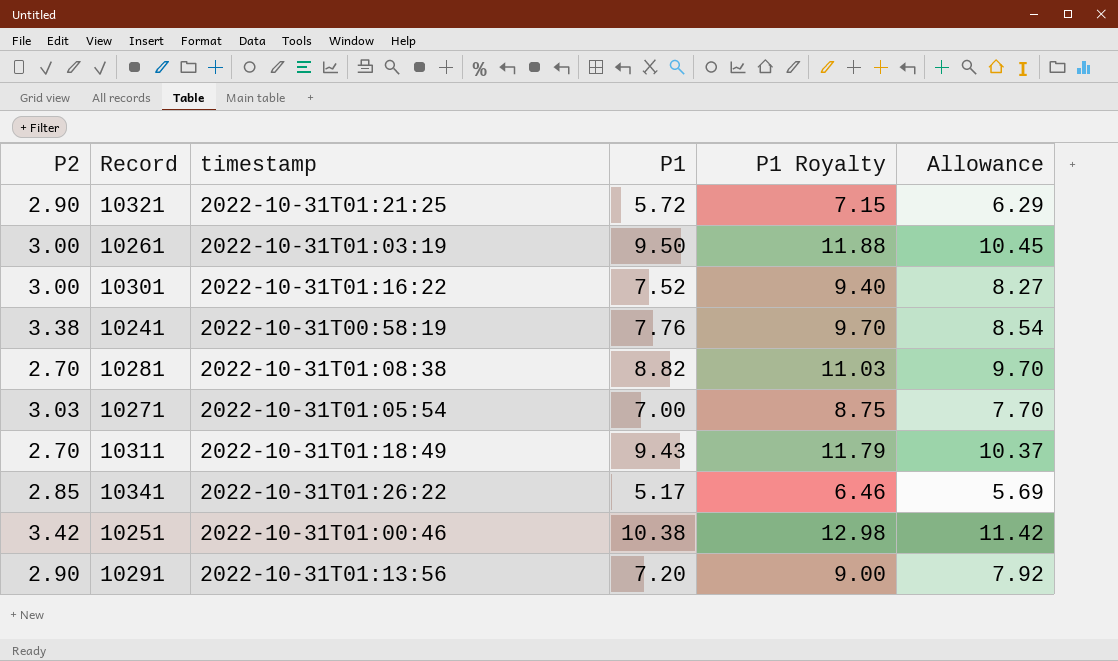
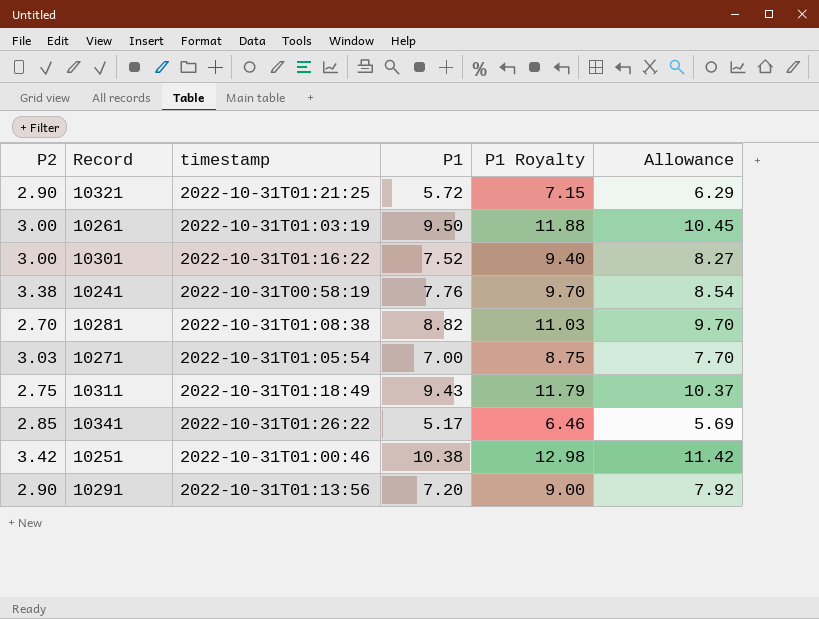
10311 | P2: 2.70 -> 2.75

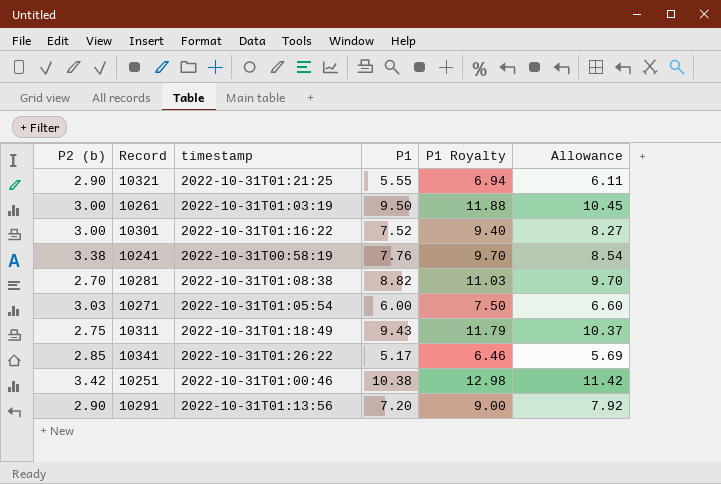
column name: P2 -> P2 (b)
10321 | P1: 5.72 -> 5.55
10321 | P1 Royalty: 7.15 -> 6.94
10321 | Allowance: 6.29 -> 6.11
10271 | P1: 7.00 -> 6.00
10271 | P1 Royalty: 8.75 -> 7.50
10271 | Allowance: 7.70 -> 6.60

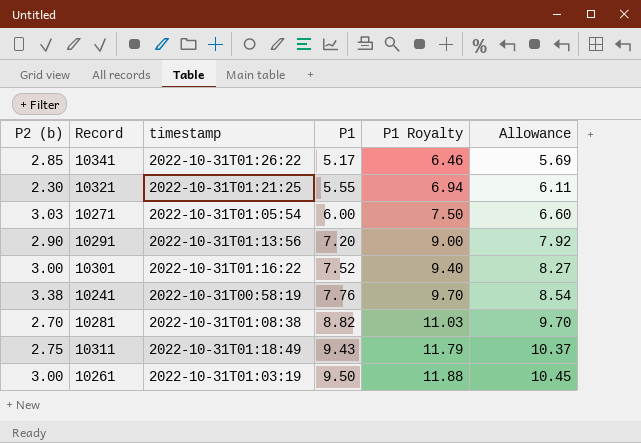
row order: none -> P1 ascending
row 10251: 3.42 | 2022-10-31T01:00:46 | 10.38 | 12.98 | 11.42 -> none
10321 | P2 (b): 2.90 -> 2.30

